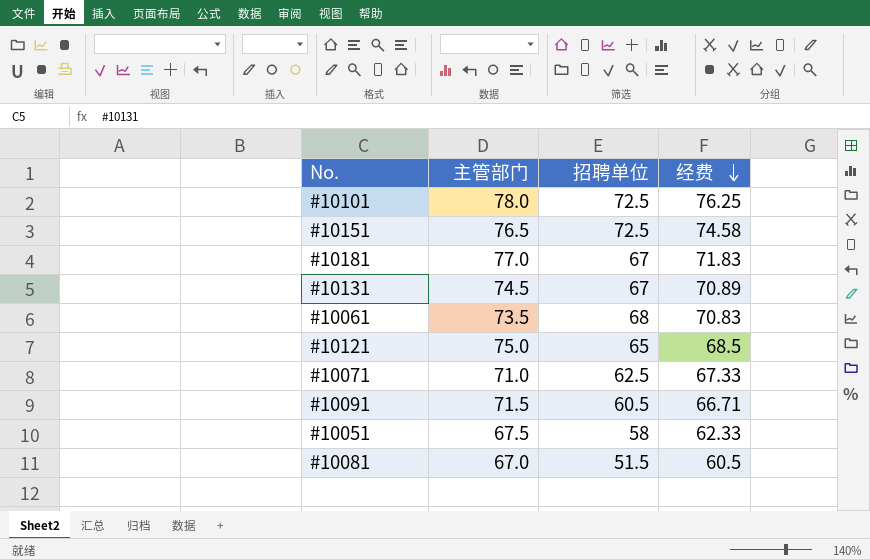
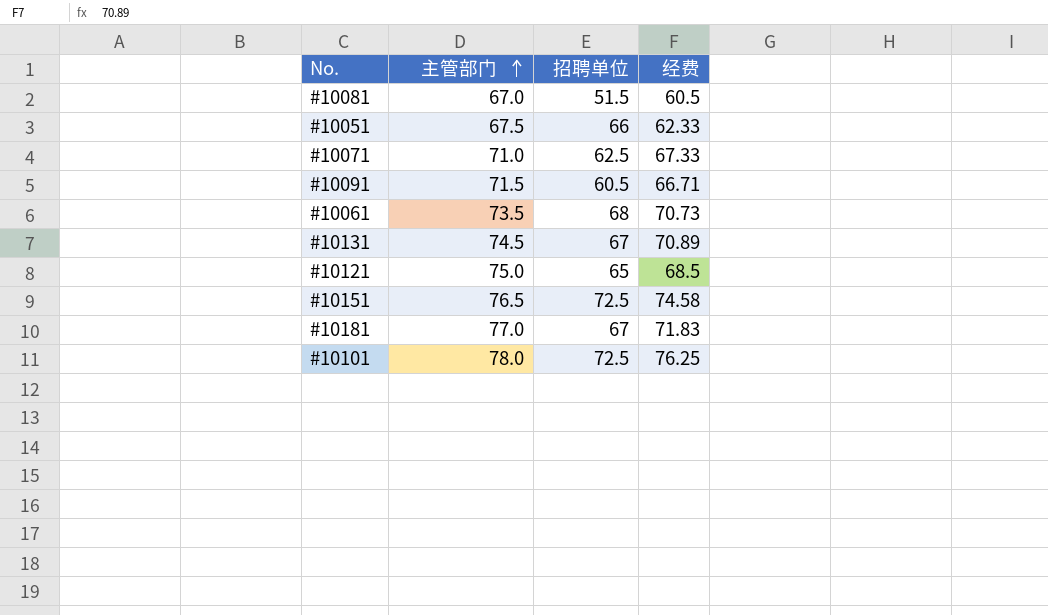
row order: 经费 descending -> 主管部门 ascending
#10051 | 招聘单位: 58 -> 66
#10061 | 经费: 70.83 -> 70.73

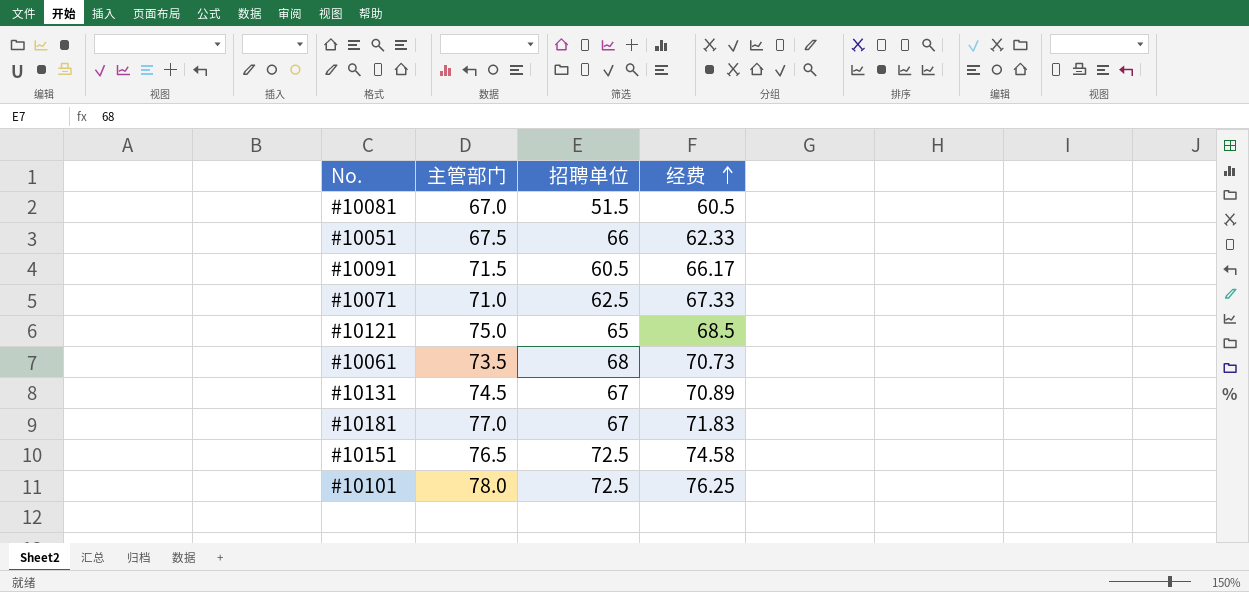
row order: 主管部门 ascending -> 经费 ascending
#10091 | 经费: 66.71 -> 66.17

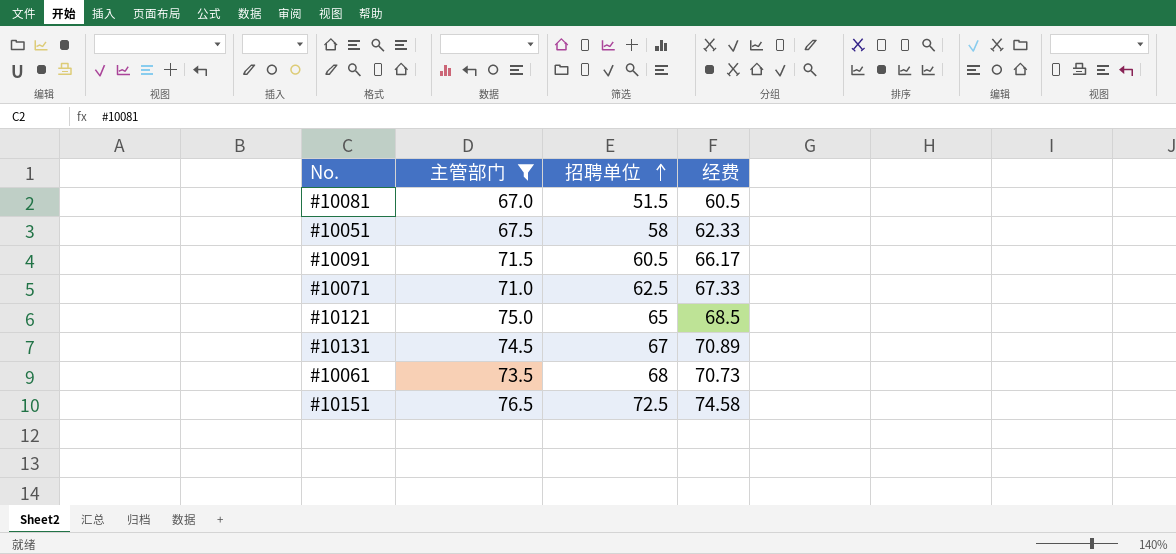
filter: none -> 主管部门 <= 76.5
row order: 经费 ascending -> 招聘单位 ascending
#10051 | 招聘单位: 66 -> 58

